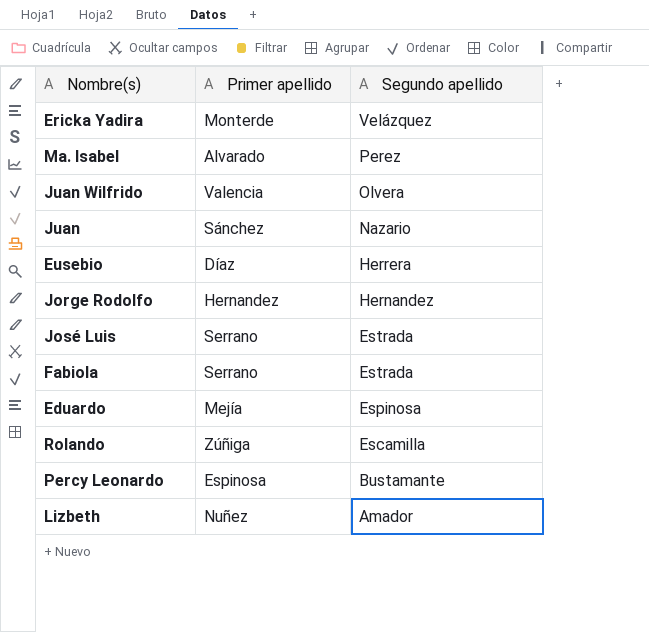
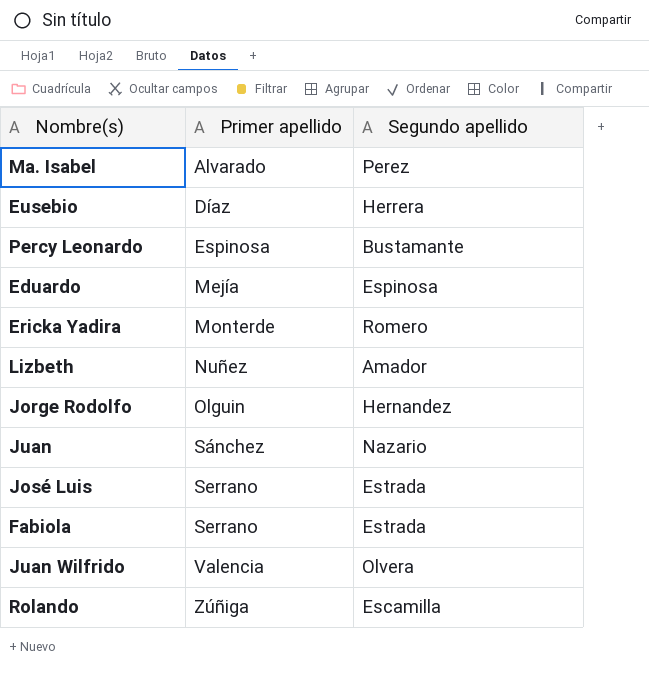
row order: Segundo apellido descending -> Primer apellido ascending
Ericka Yadira | Segundo apellido: Velázquez -> Romero
Jorge Rodolfo | Primer apellido: Hernandez -> Olguin

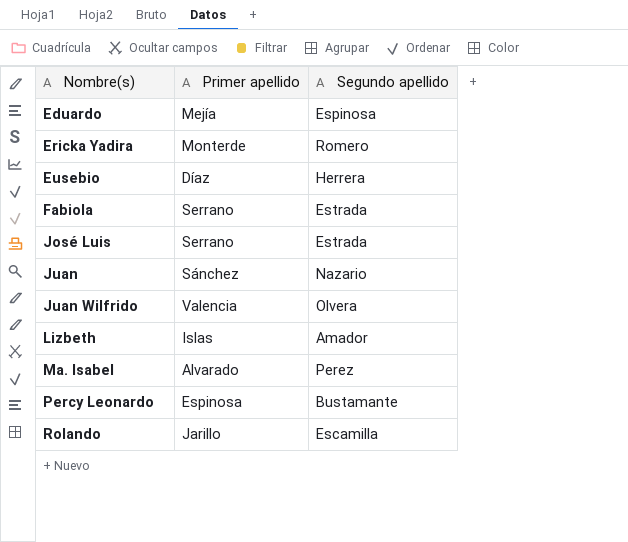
row order: Primer apellido ascending -> Nombre(s) ascending
row Jorge Rodolfo: Olguin | Hernandez -> none
Lizbeth | Primer apellido: Nuñez -> Islas
Rolando | Primer apellido: Zúñiga -> Jarillo

